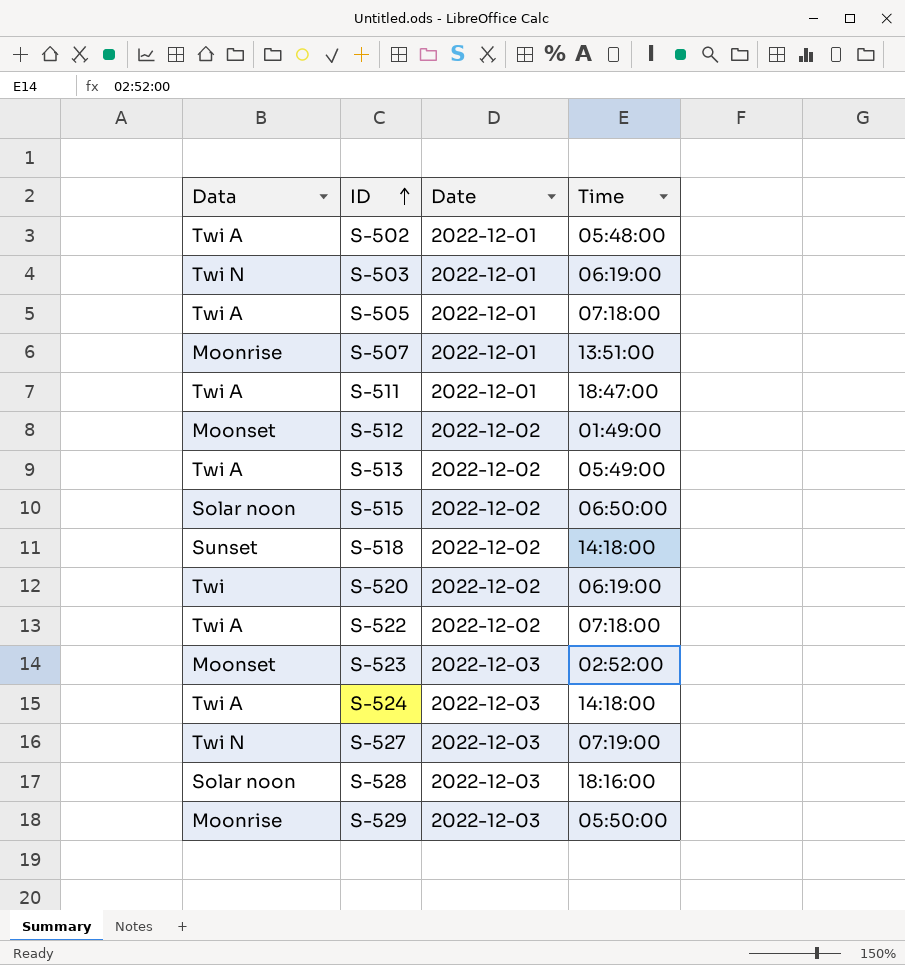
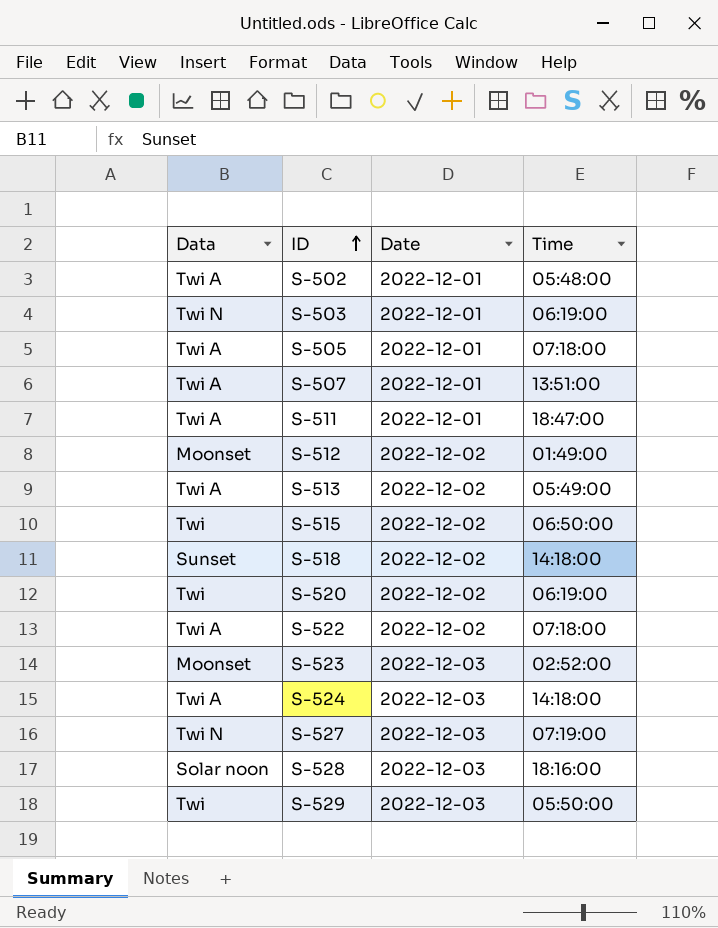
S-507 | Data: Moonrise -> Twi A
S-515 | Data: Solar noon -> Twi
S-529 | Data: Moonrise -> Twi

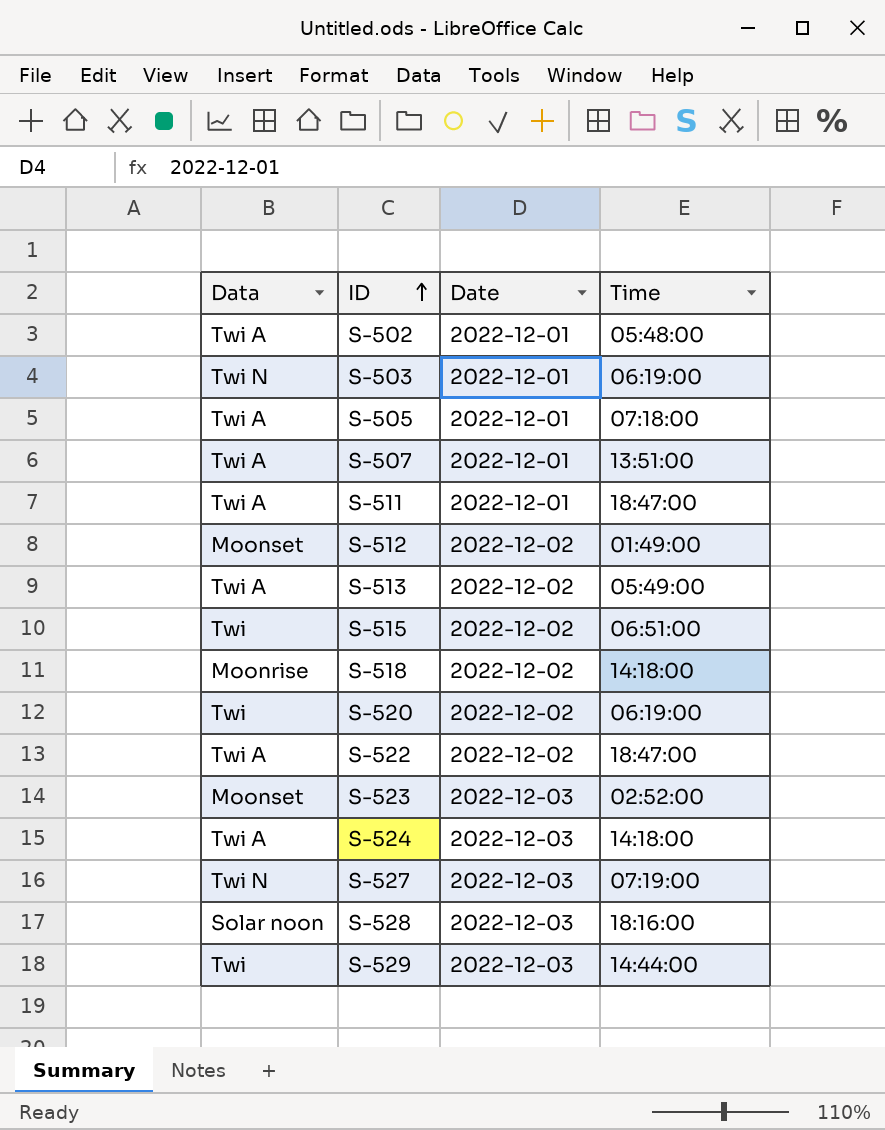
S-515 | Time: 06:50:00 -> 06:51:00
S-518 | Data: Sunset -> Moonrise
S-522 | Time: 07:18:00 -> 18:47:00
S-529 | Time: 05:50:00 -> 14:44:00

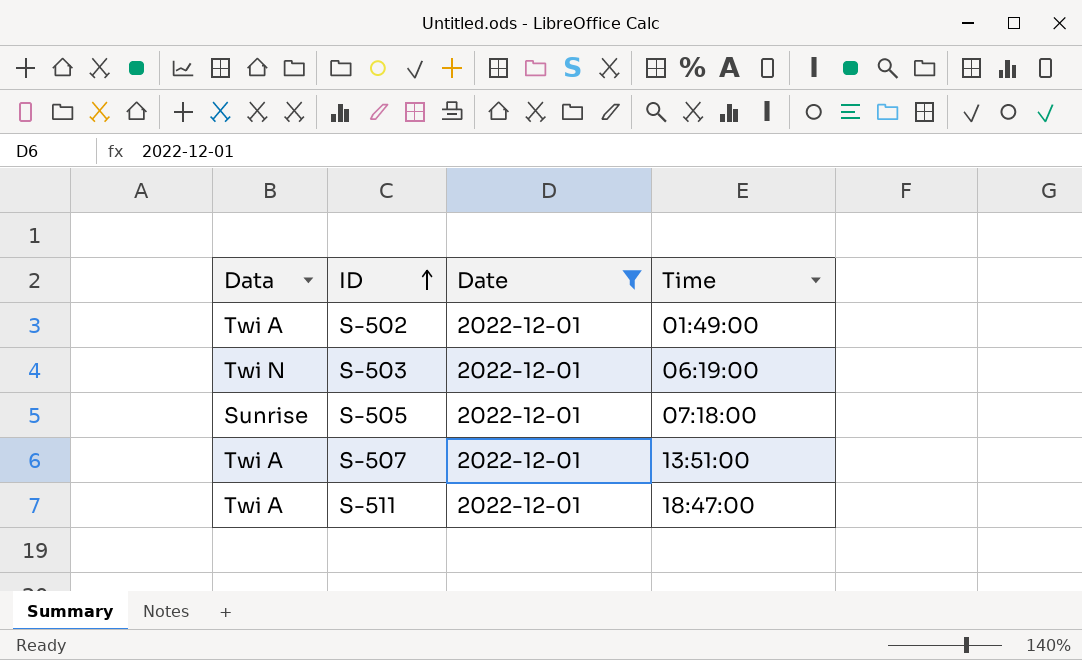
filter: none -> Date = 2022-12-01
S-502 | Time: 05:48:00 -> 01:49:00
S-505 | Data: Twi A -> Sunrise

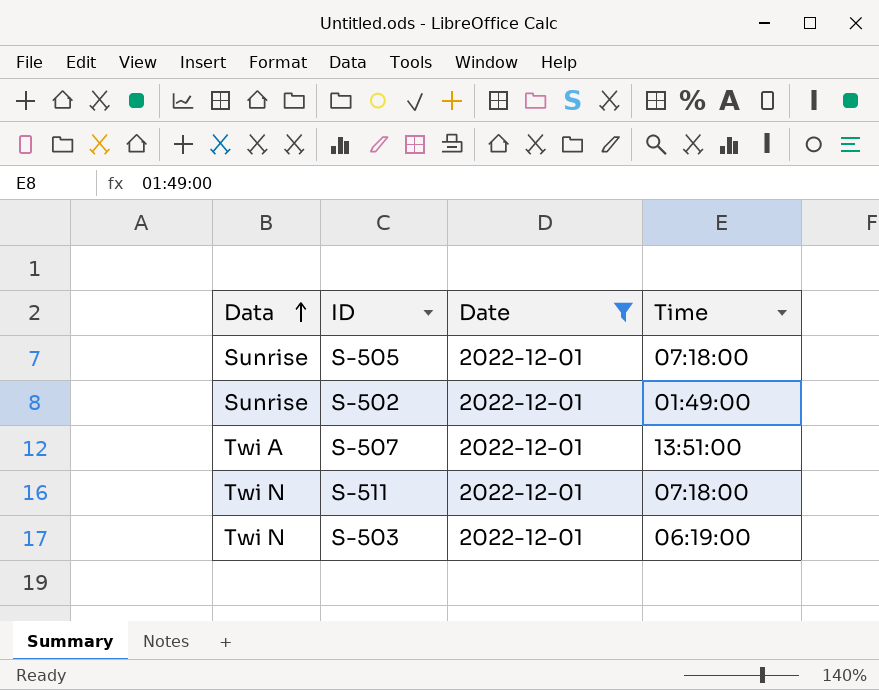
row order: ID ascending -> Data ascending
S-502 | Data: Twi A -> Sunrise
S-511 | Data: Twi A -> Twi N
S-511 | Time: 18:47:00 -> 07:18:00

